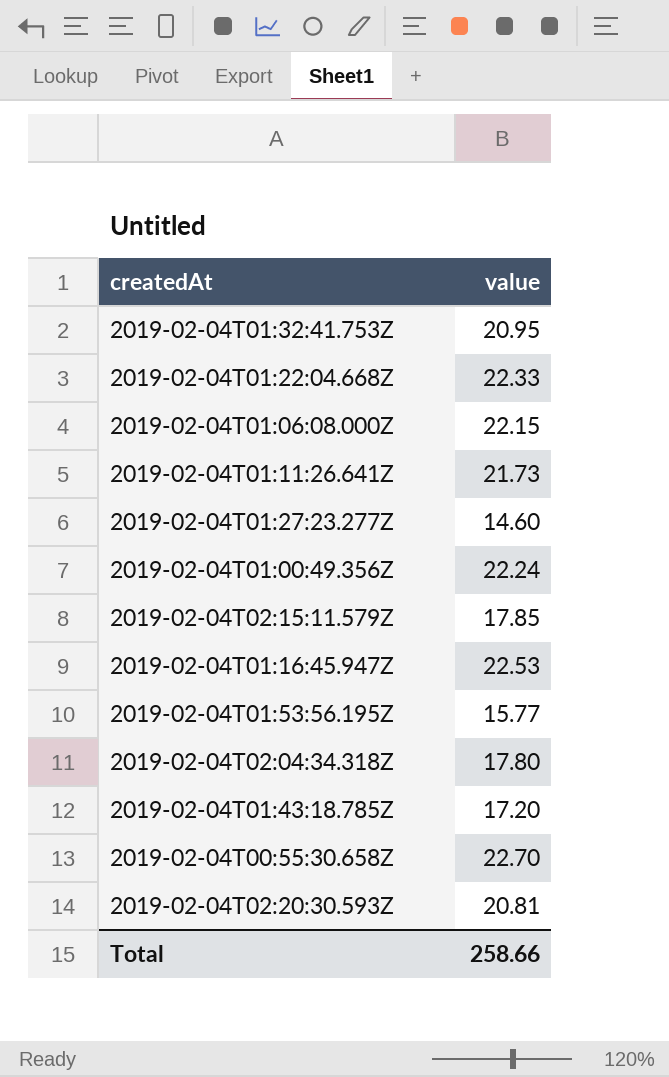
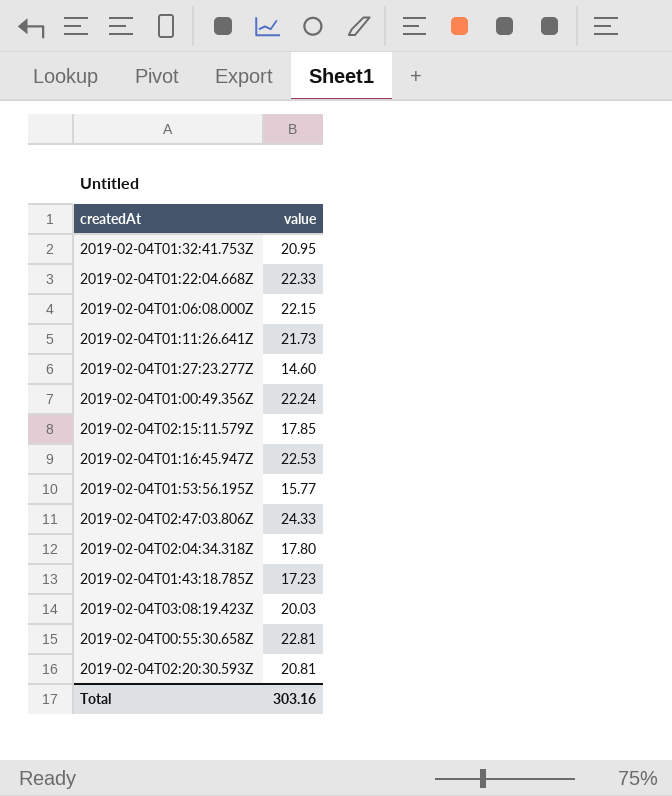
row 2019-02-04T02:47:03.806Z: none -> 24.33
2019-02-04T01:43:18.785Z | value: 17.20 -> 17.23
row 2019-02-04T03:08:19.423Z: none -> 20.03
2019-02-04T00:55:30.658Z | value: 22.70 -> 22.81
Total | value: 258.66 -> 303.16

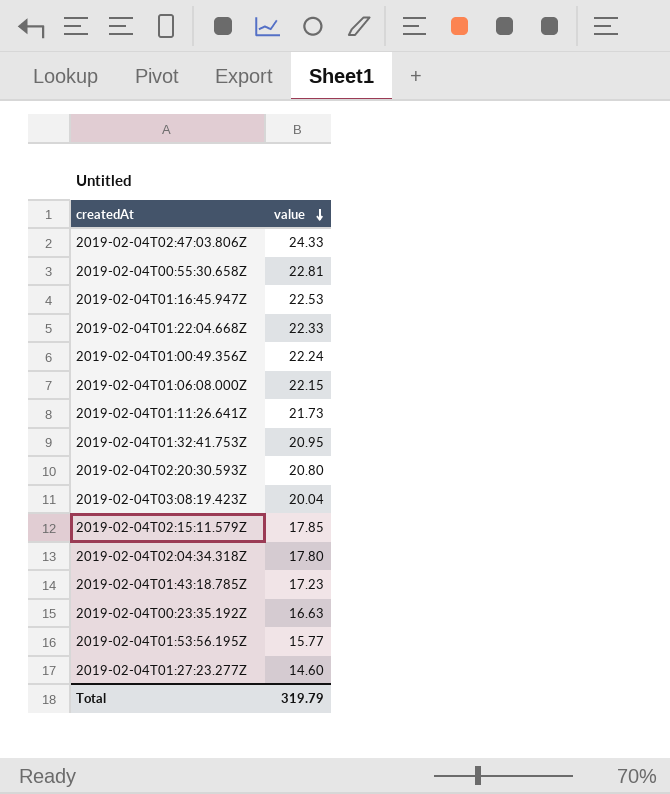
row order: none -> value descending
2019-02-04T02:20:30.593Z | value: 20.81 -> 20.80
2019-02-04T03:08:19.423Z | value: 20.03 -> 20.04
row 2019-02-04T00:23:35.192Z: none -> 16.63
Total | value: 303.16 -> 319.79

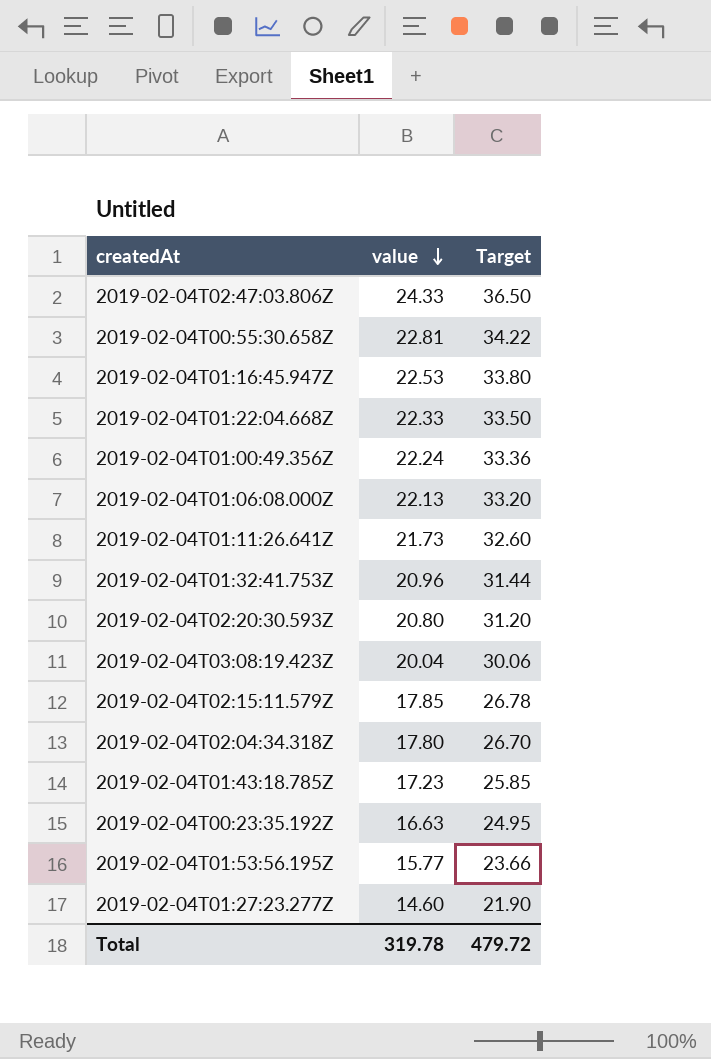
column Target | formula: none -> [value] * 1.5
2019-02-04T01:06:08.000Z | value: 22.15 -> 22.13
2019-02-04T01:32:41.753Z | value: 20.95 -> 20.96
Total | value: 319.79 -> 319.78

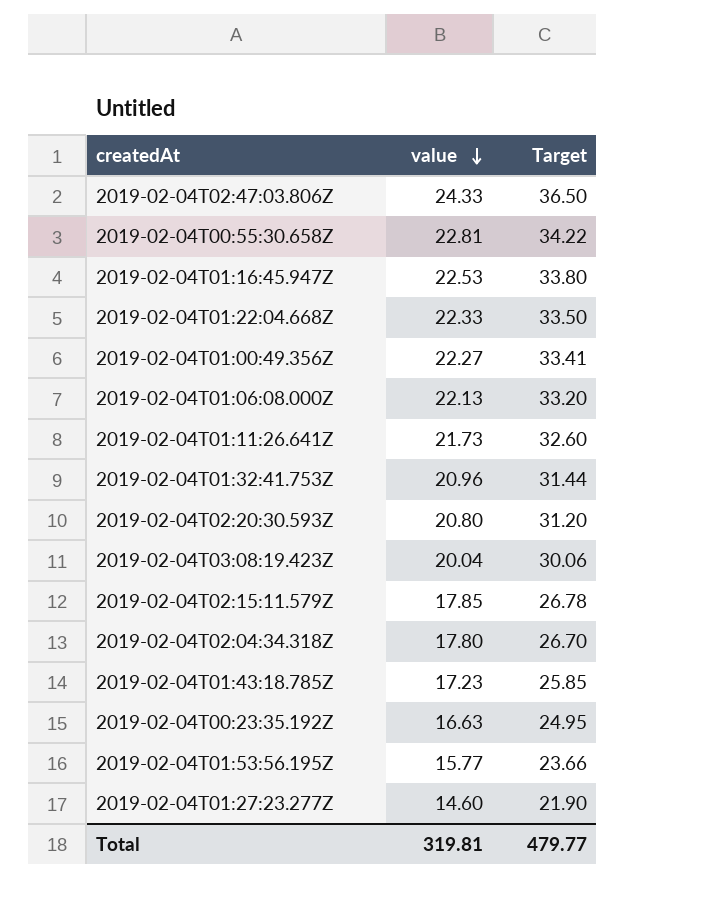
2019-02-04T01:00:49.356Z | value: 22.24 -> 22.27
2019-02-04T01:00:49.356Z | Target: 33.36 -> 33.41
Total | value: 319.78 -> 319.81
Total | Target: 479.72 -> 479.77

